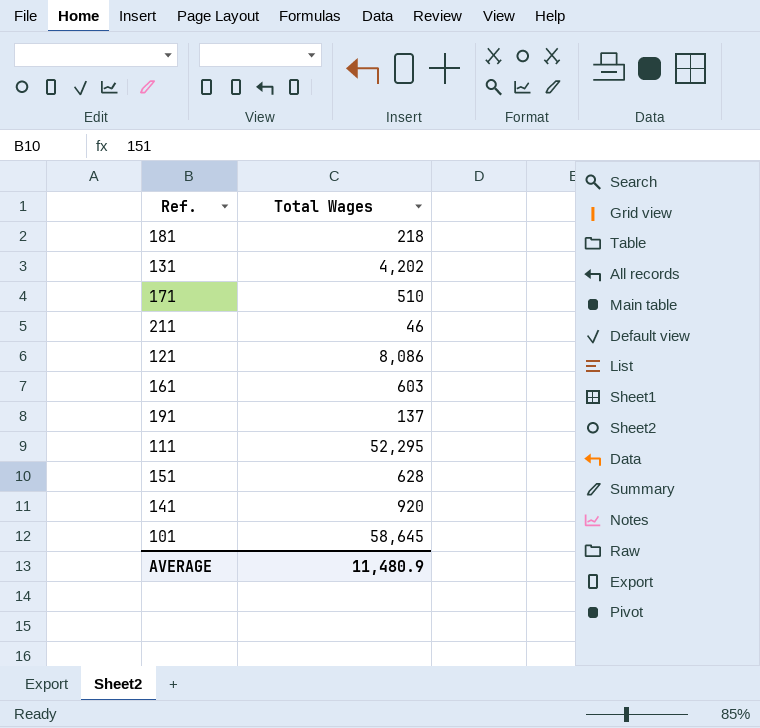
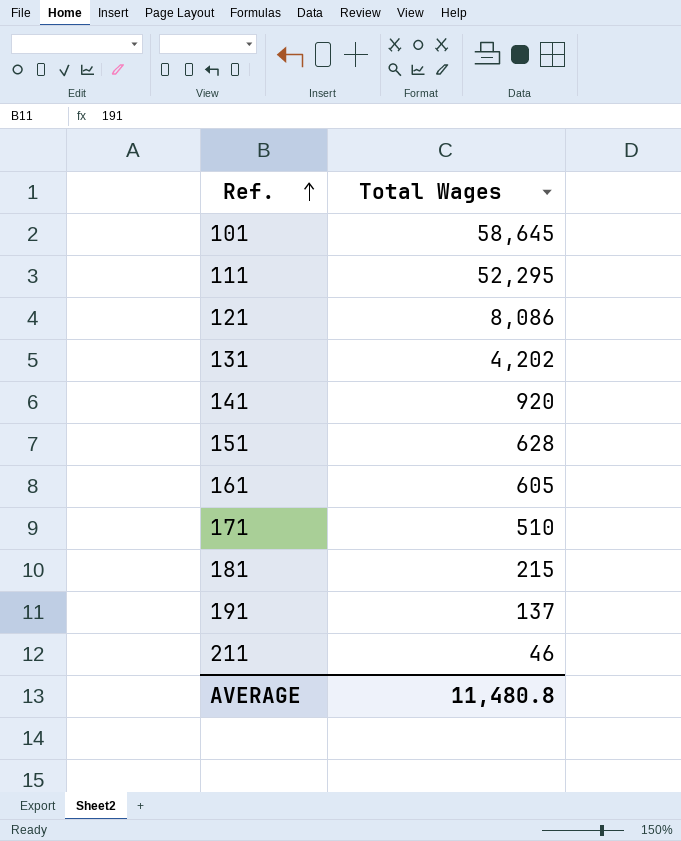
row order: none -> Ref. ascending
161 | Total Wages: 603 -> 605
181 | Total Wages: 218 -> 215
AVERAGE | Total Wages: 11,480.9 -> 11,480.8

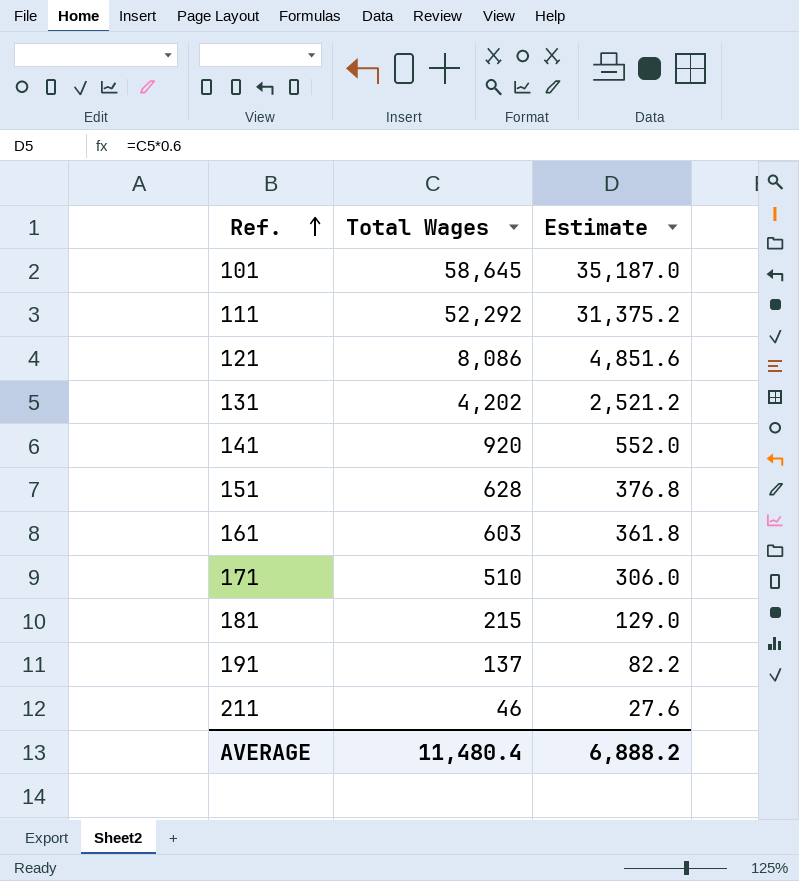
column Estimate | formula: none -> [Total Wages] * 0.6
111 | Total Wages: 52,295 -> 52,292
161 | Total Wages: 605 -> 603
AVERAGE | Total Wages: 11,480.8 -> 11,480.4

